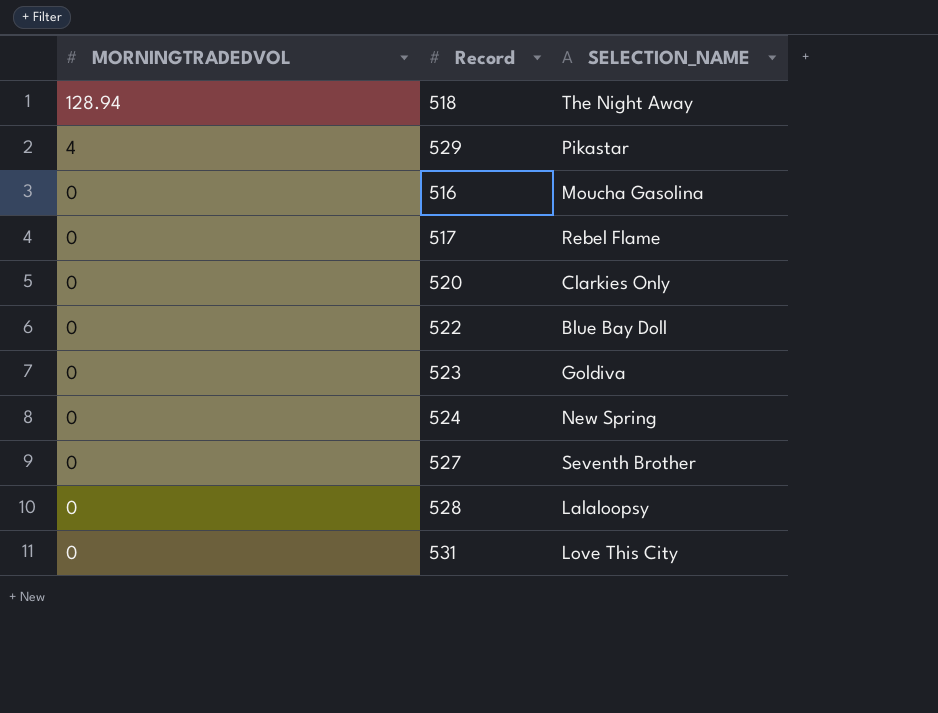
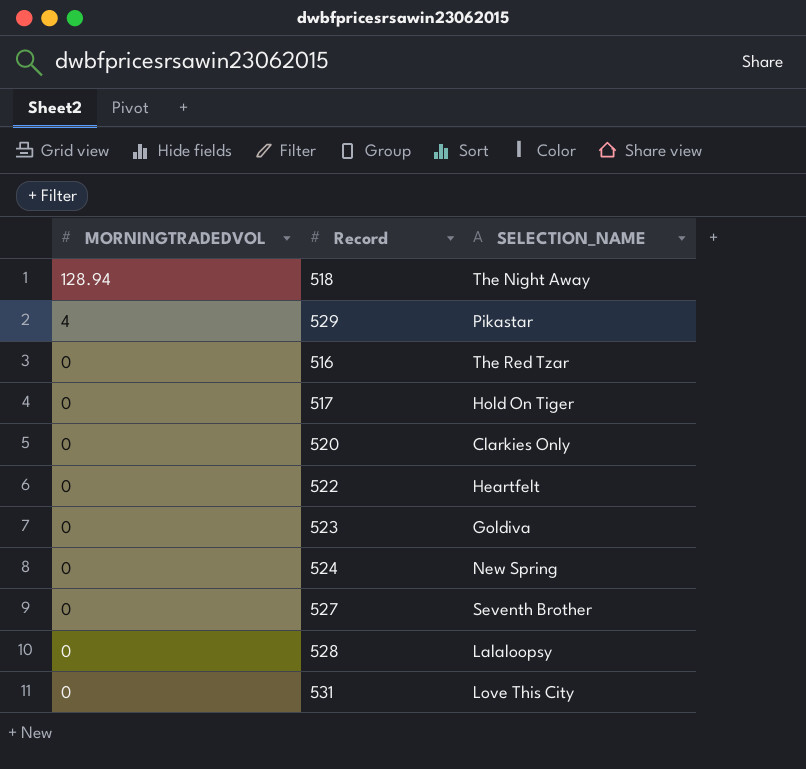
516 | SELECTION_NAME: Moucha Gasolina -> The Red Tzar
517 | SELECTION_NAME: Rebel Flame -> Hold On Tiger
522 | SELECTION_NAME: Blue Bay Doll -> Heartfelt

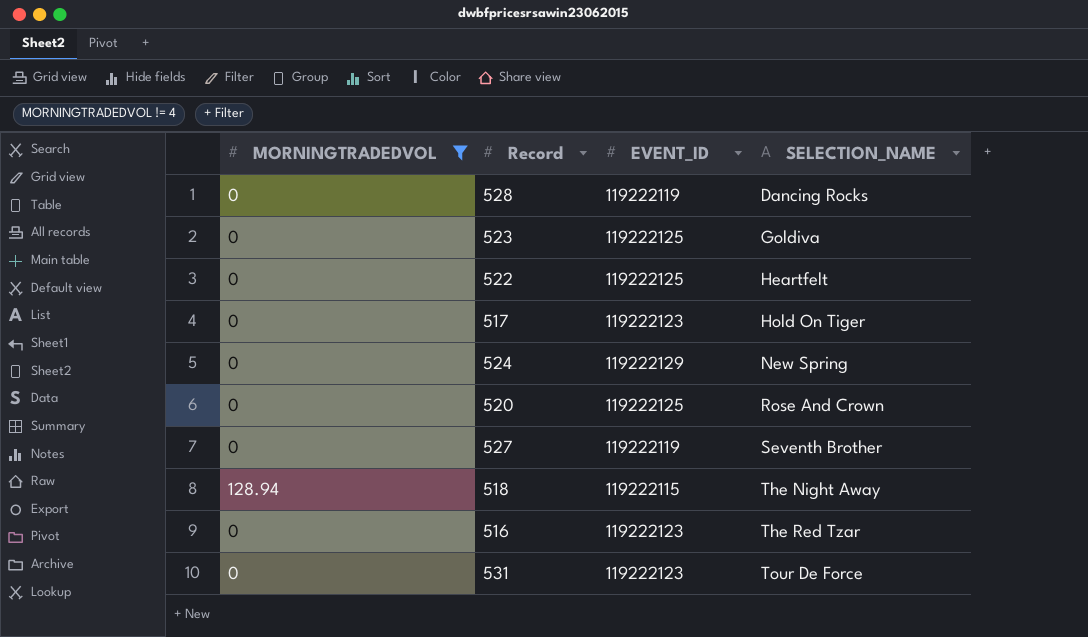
filter: none -> MORNINGTRADEDVOL != 4
row order: MORNINGTRADEDVOL descending -> SELECTION_NAME ascending
column EVENT_ID | position: none -> 3
528 | SELECTION_NAME: Lalaloopsy -> Dancing Rocks
520 | SELECTION_NAME: Clarkies Only -> Rose And Crown
531 | SELECTION_NAME: Love This City -> Tour De Force

